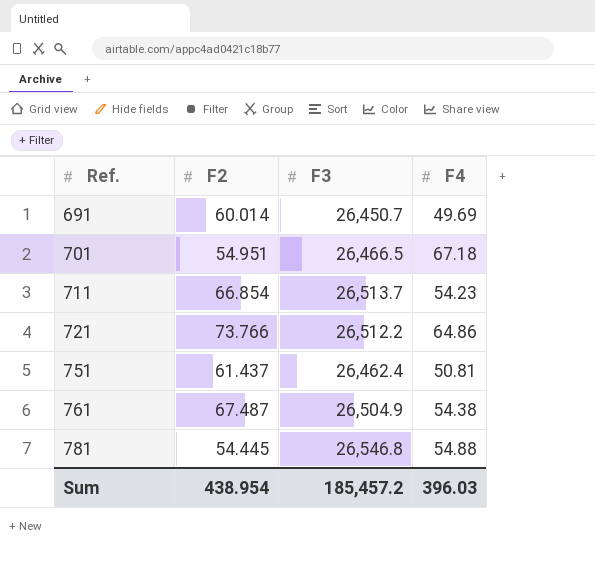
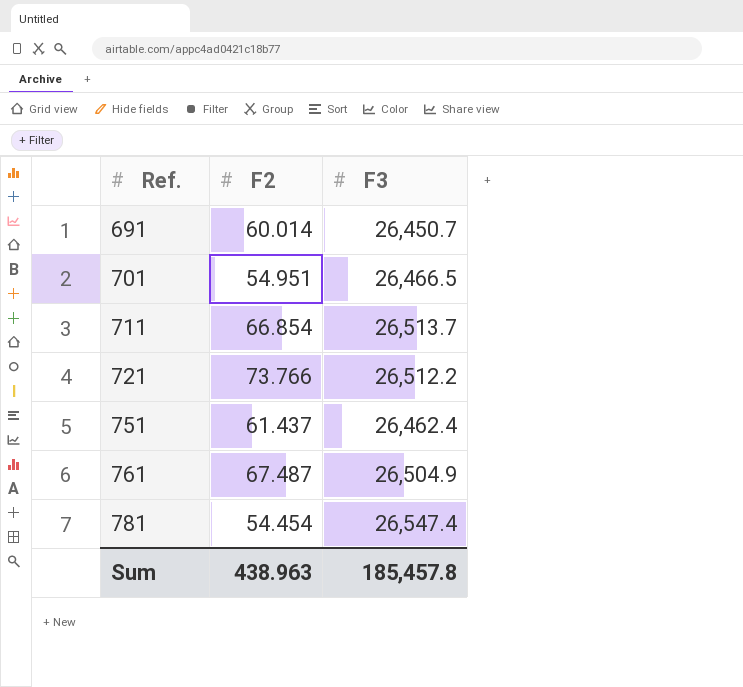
column F4 | position: 4 -> none
781 | F2: 54.445 -> 54.454
781 | F3: 26,546.8 -> 26,547.4
Sum | F2: 438.954 -> 438.963
Sum | F3: 185,457.2 -> 185,457.8

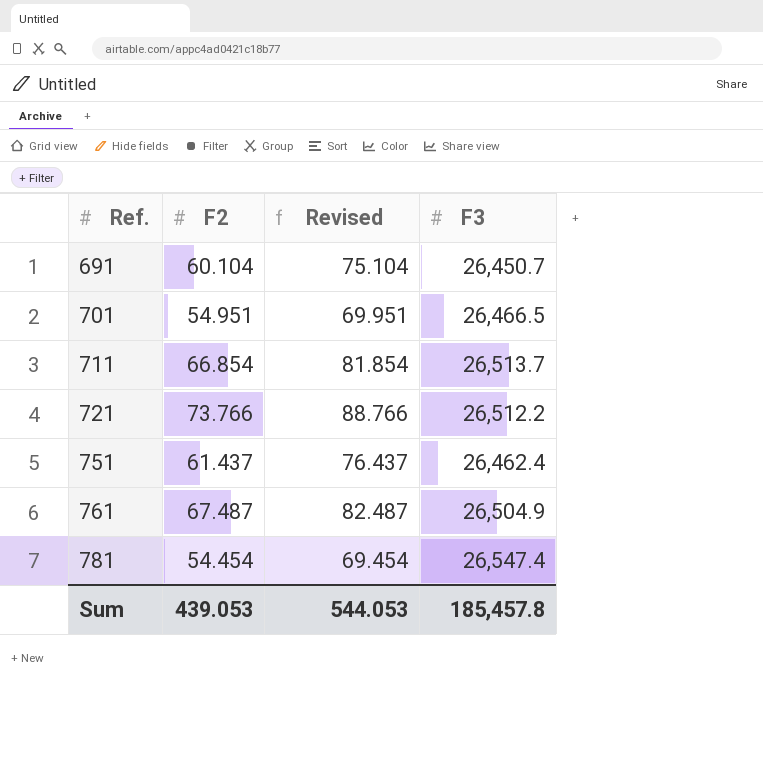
column Revised | formula: none -> [F2] + 15
691 | F2: 60.014 -> 60.104
Sum | F2: 438.963 -> 439.053

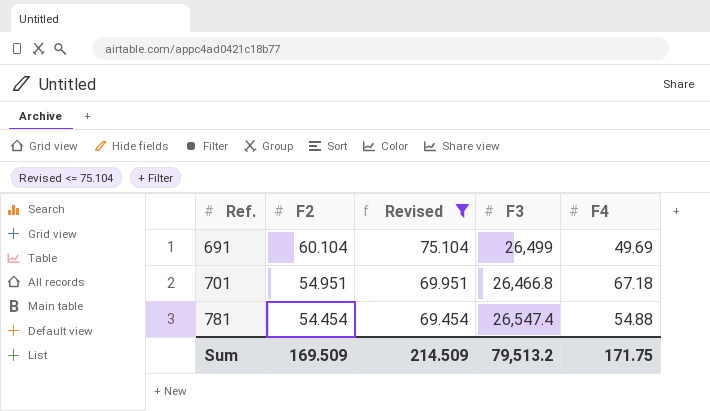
filter: none -> Revised <= 75.104
column F4 | position: none -> 5
691 | F3: 26,450.7 -> 26,499
701 | F3: 26,466.5 -> 26,466.8
Sum | F2: 439.053 -> 169.509
Sum | Revised: 544.053 -> 214.509
Sum | F3: 185,457.8 -> 79,513.2

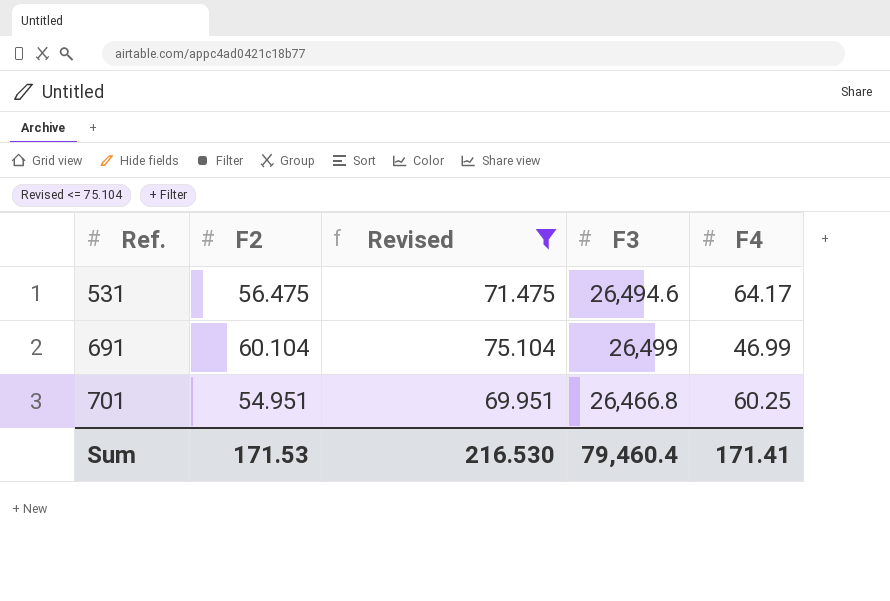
row 781: 54.454 | 69.454 | 26,547.4 | 54.88 -> none
row 531: none -> 56.475 | 71.475 | 26,494.6 | 64.17
691 | F4: 49.69 -> 46.99
701 | F4: 67.18 -> 60.25
Sum | F2: 169.509 -> 171.53
Sum | Revised: 214.509 -> 216.530
Sum | F3: 79,513.2 -> 79,460.4
Sum | F4: 171.75 -> 171.41

